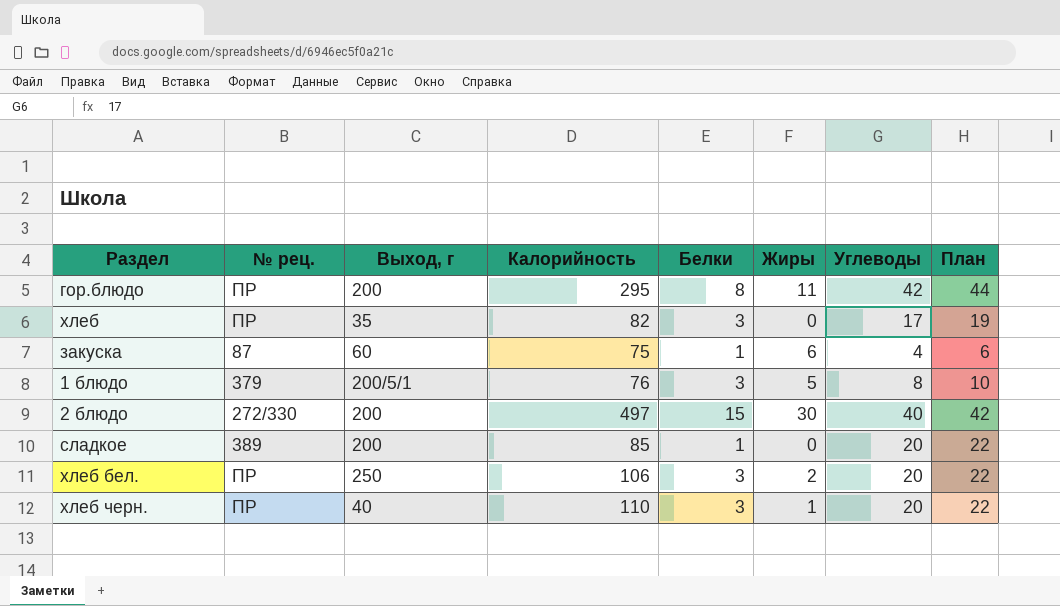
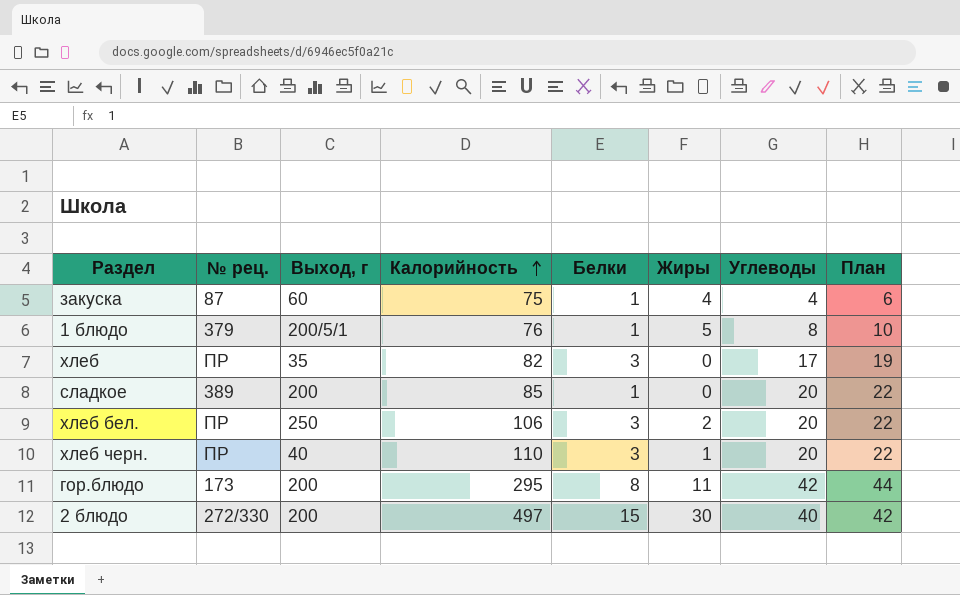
row order: none -> Калорийность ascending
закуска | Жиры: 6 -> 4
1 блюдо | Белки: 3 -> 1
гор.блюдо | № рец.: ПР -> 173

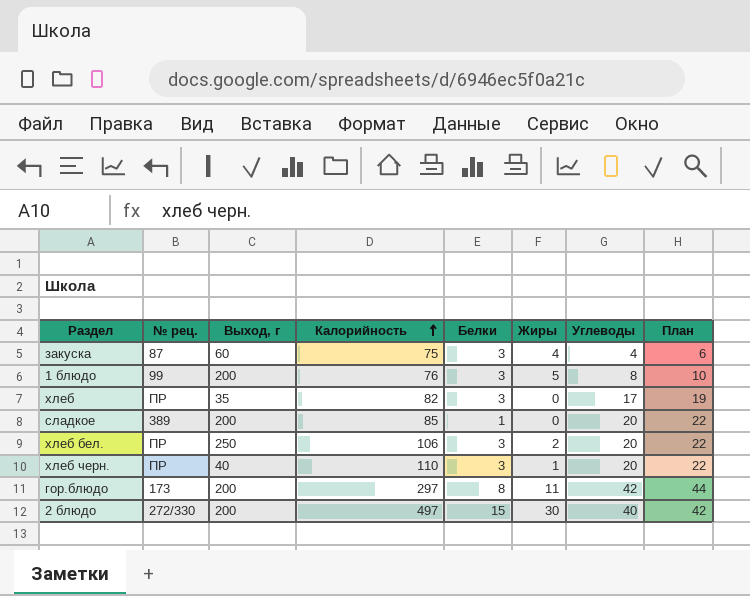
закуска | Белки: 1 -> 3
1 блюдо | № рец.: 379 -> 99
1 блюдо | Выход, г: 200/5/1 -> 200
1 блюдо | Белки: 1 -> 3
гор.блюдо | Калорийность: 295 -> 297

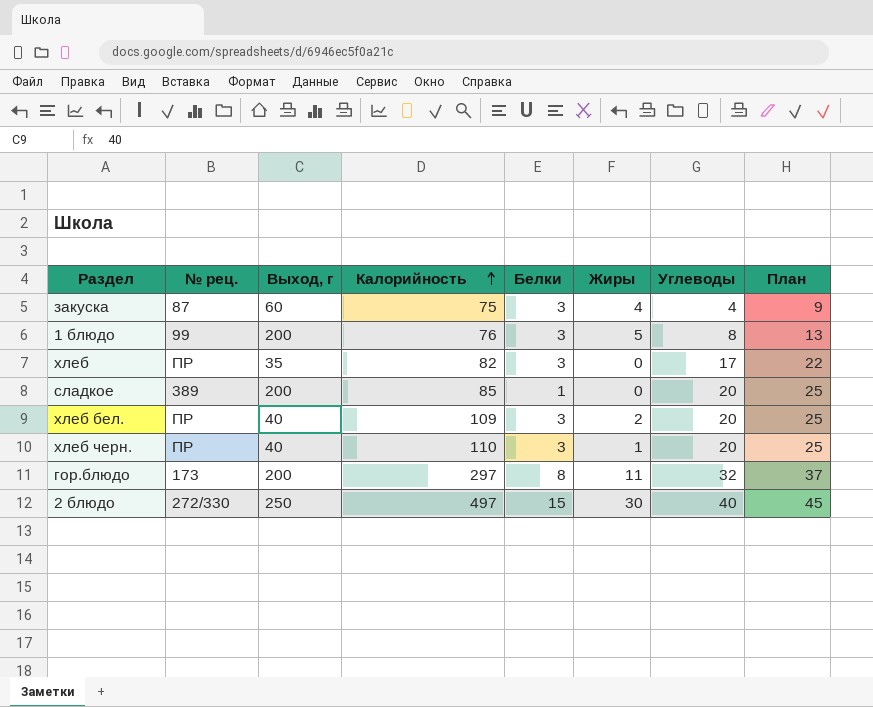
column План | formula: [Углеводы] + 2 -> [Углеводы] + 5
хлеб бел. | Выход, г: 250 -> 40
хлеб бел. | Калорийность: 106 -> 109
гор.блюдо | Углеводы: 42 -> 32
2 блюдо | Выход, г: 200 -> 250

